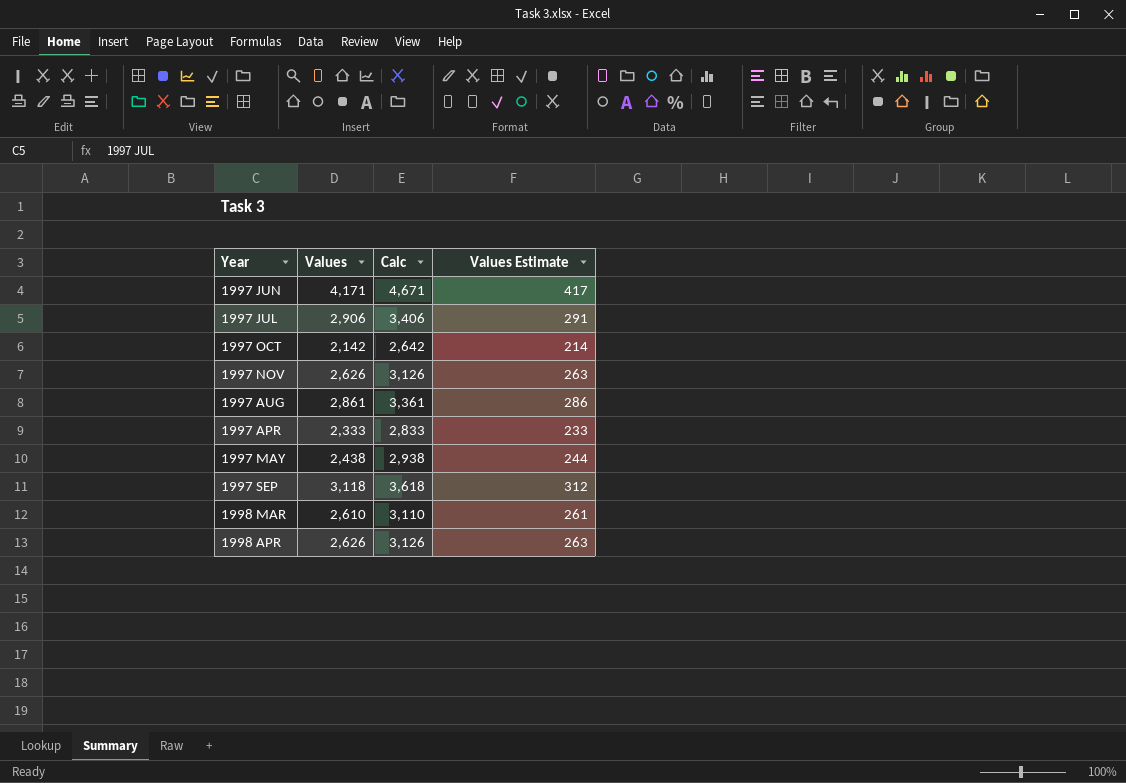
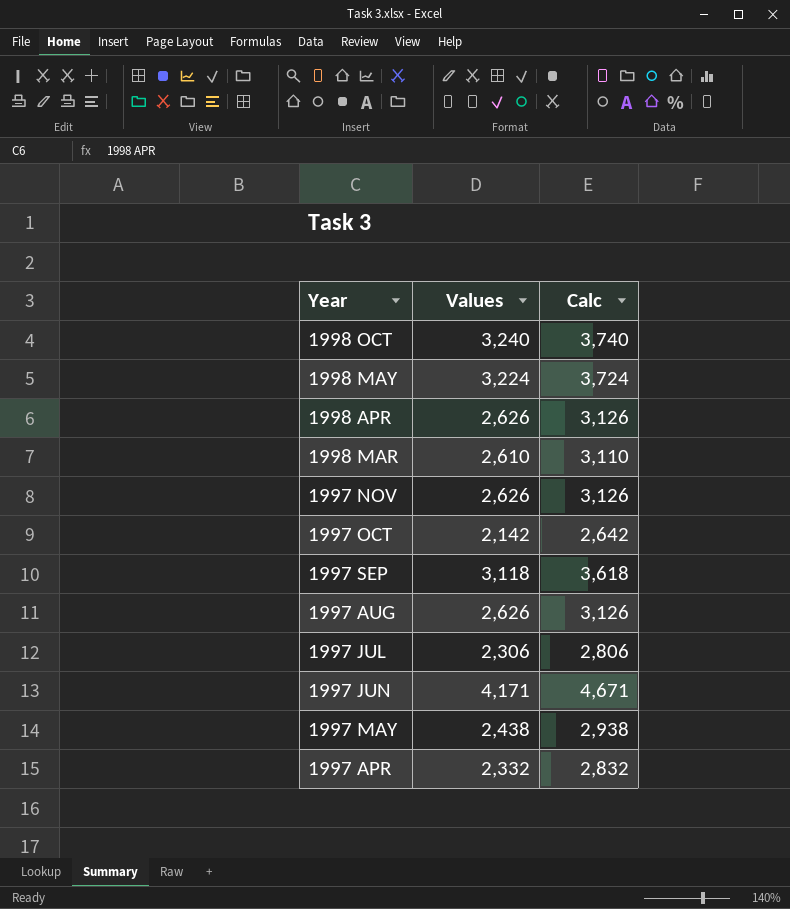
row order: none -> Year descending
column Values Estimate | formula: [Values] * 0.1 -> none
row 1998 OCT: none -> 3,240 | 3,740
row 1998 MAY: none -> 3,224 | 3,724
1997 AUG | Values: 2,861 -> 2,626
1997 AUG | Calc: 3,361 -> 3,126
1997 JUL | Values: 2,906 -> 2,306
1997 JUL | Calc: 3,406 -> 2,806
1997 APR | Values: 2,333 -> 2,332
1997 APR | Calc: 2,833 -> 2,832

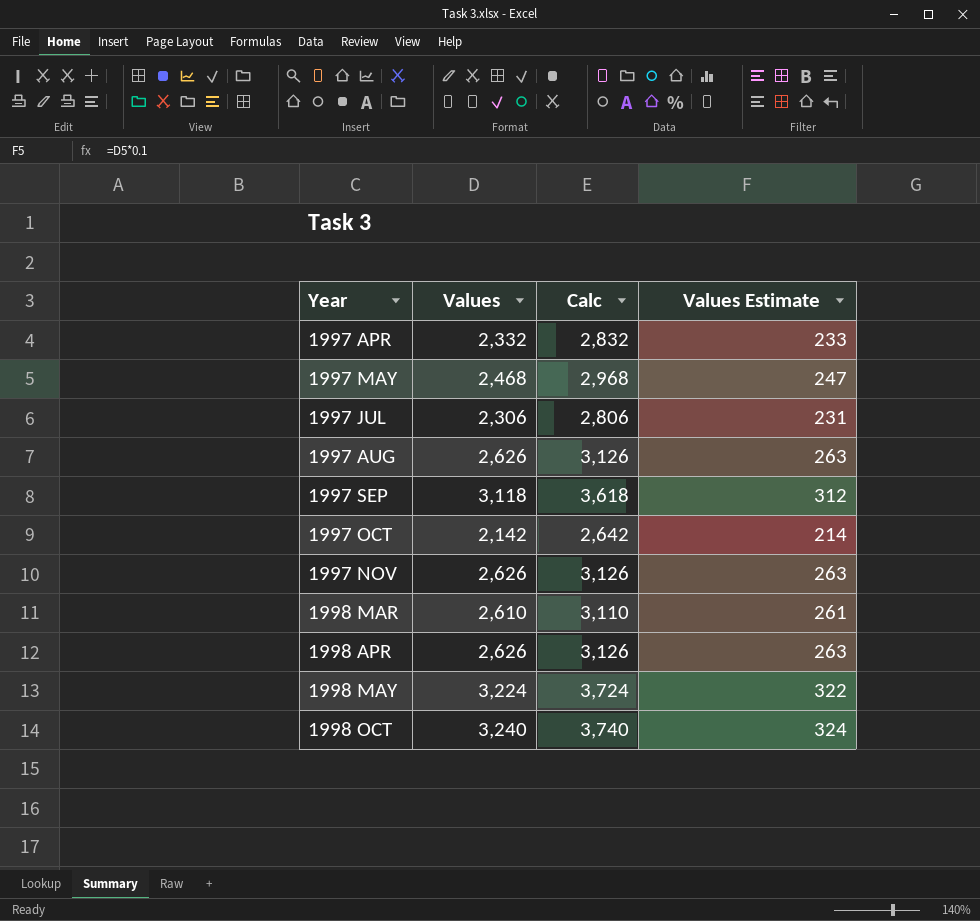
row order: Year descending -> Year ascending
column Values Estimate | formula: none -> [Values] * 0.1
row 1997 JUN: 4,171 | 4,671 -> none
1997 MAY | Values: 2,438 -> 2,468
1997 MAY | Calc: 2,938 -> 2,968

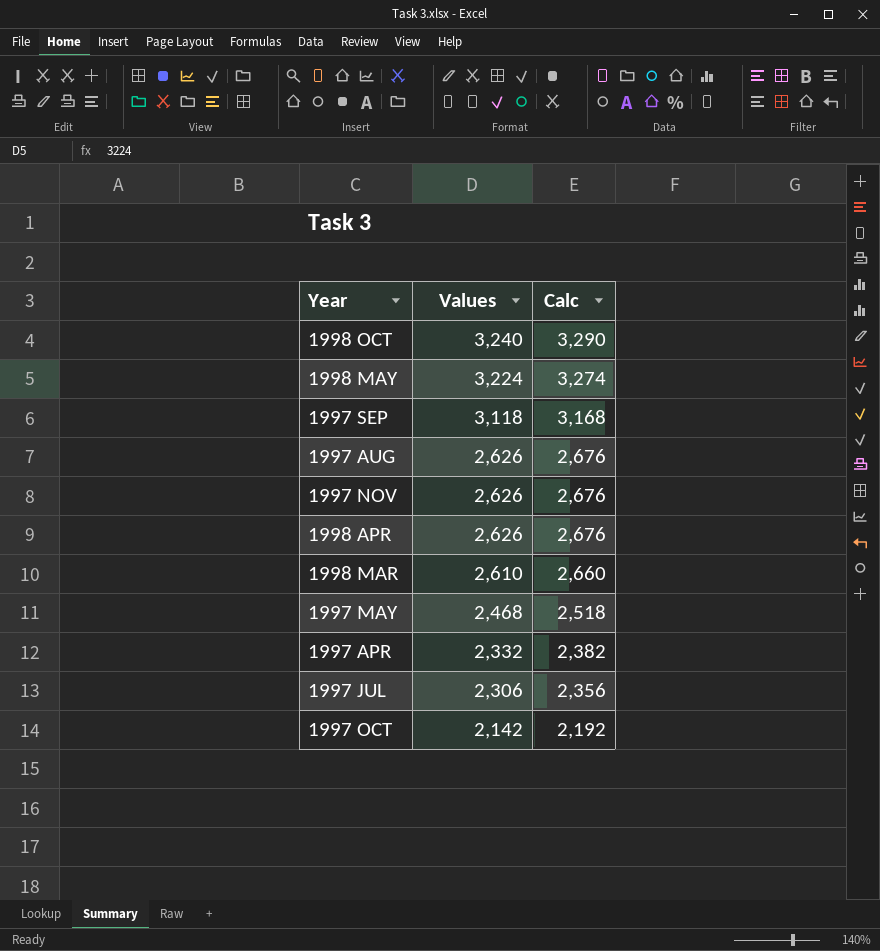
row order: Year ascending -> Values descending
column Values Estimate | formula: [Values] * 0.1 -> none
column Calc | formula: [Values] + 500 -> [Values] + 50

